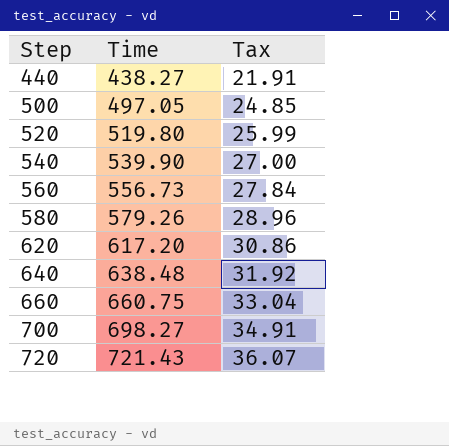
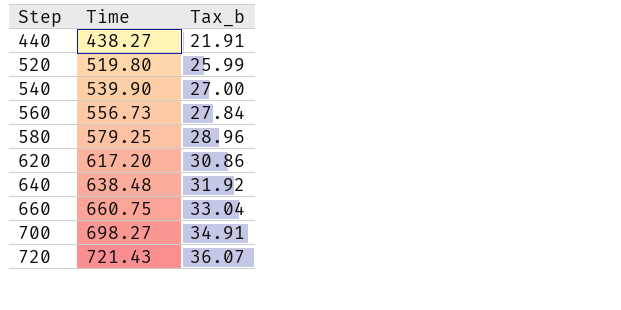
column name: Tax -> Tax_b
row 500: 497.05 | 24.85 -> none
580 | Time: 579.26 -> 579.25

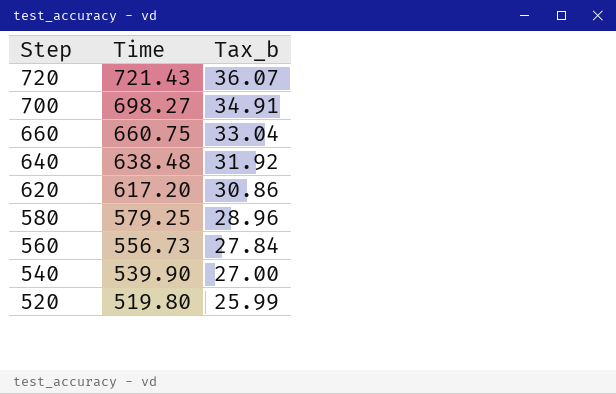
row order: Step ascending -> Step descending
row 440: 438.27 | 21.91 -> none

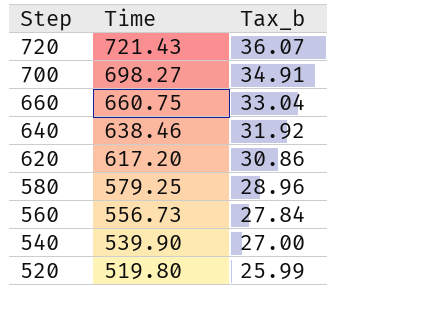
640 | Time: 638.48 -> 638.46

